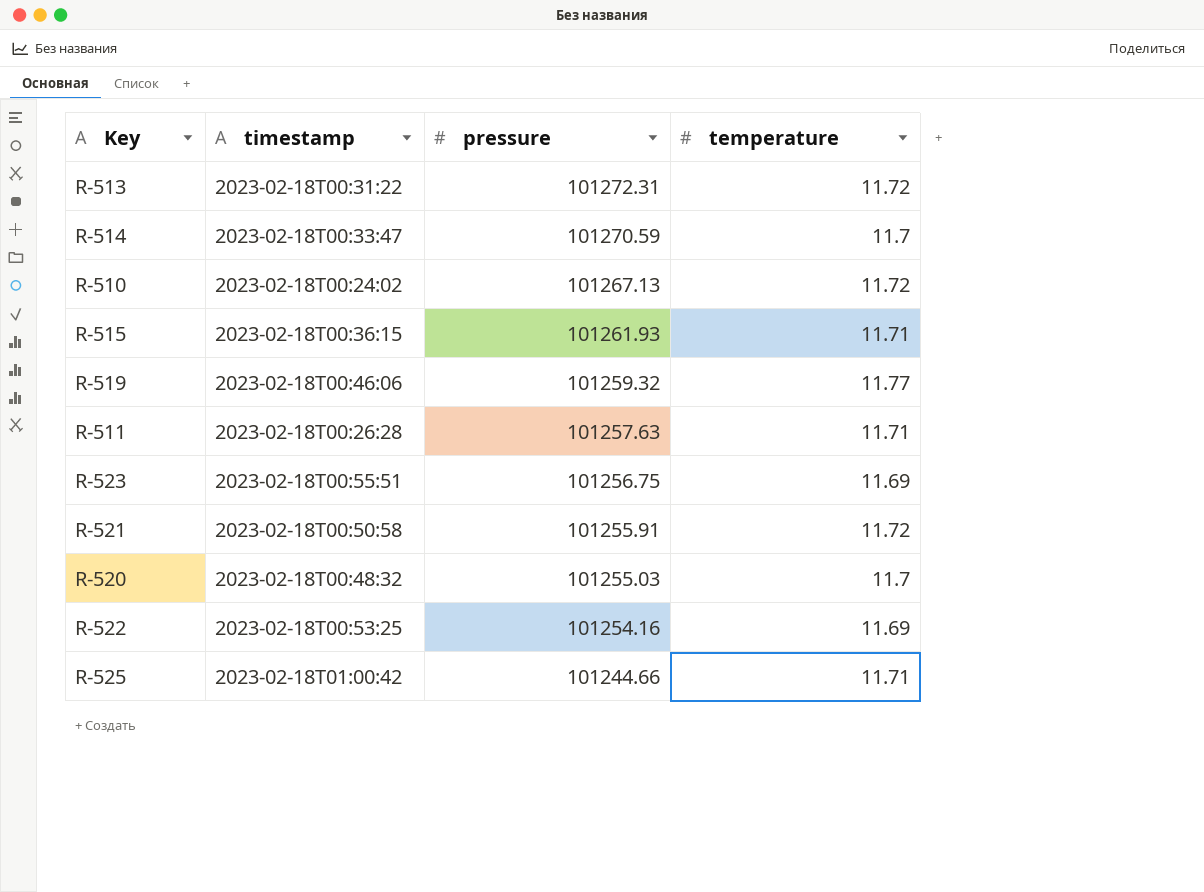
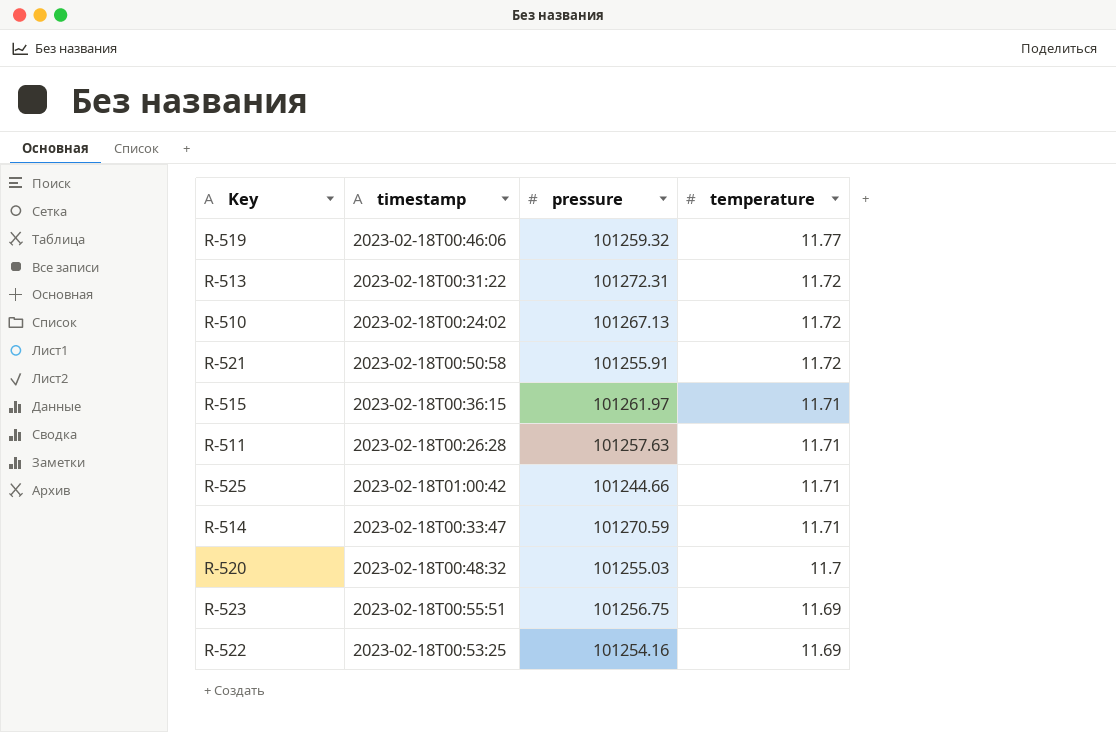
row order: pressure descending -> temperature descending
R-515 | pressure: 101261.93 -> 101261.97
R-514 | temperature: 11.7 -> 11.71

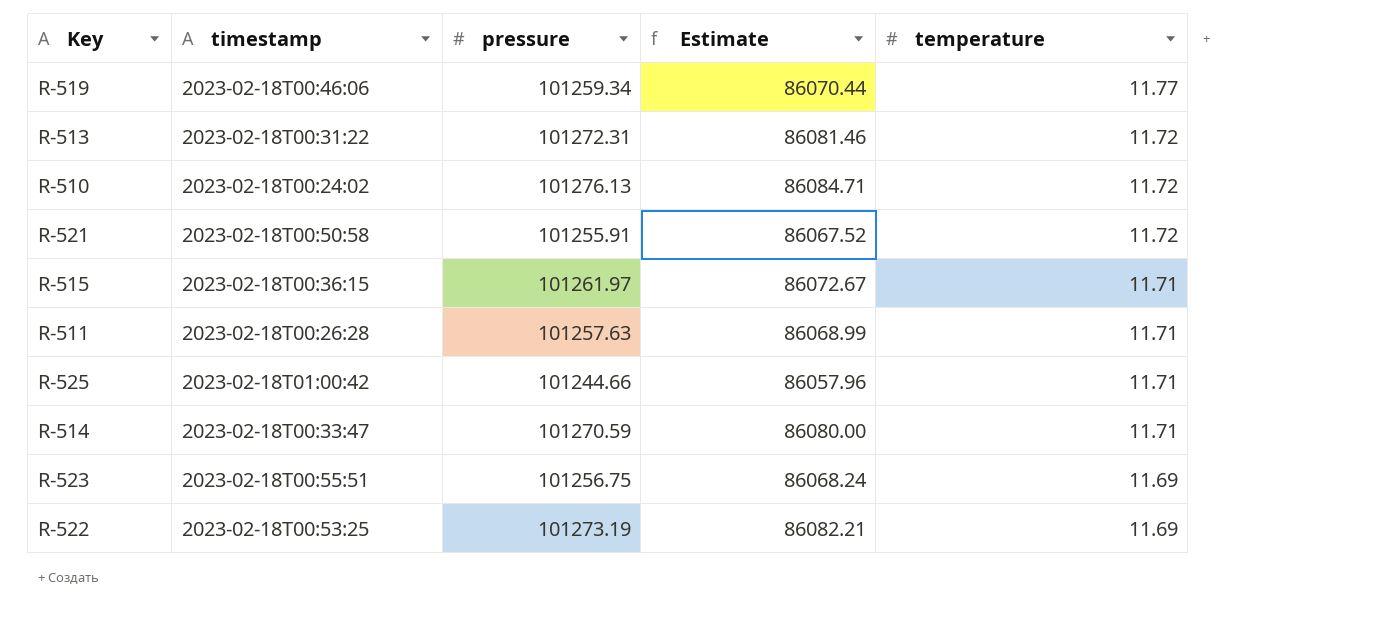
column Estimate | formula: none -> [pressure] * 0.85
row R-520: 2023-02-18T00:48:32 | 101255.03 | 11.7 -> none
R-519 | pressure: 101259.32 -> 101259.34
R-510 | pressure: 101267.13 -> 101276.13
R-522 | pressure: 101254.16 -> 101273.19

